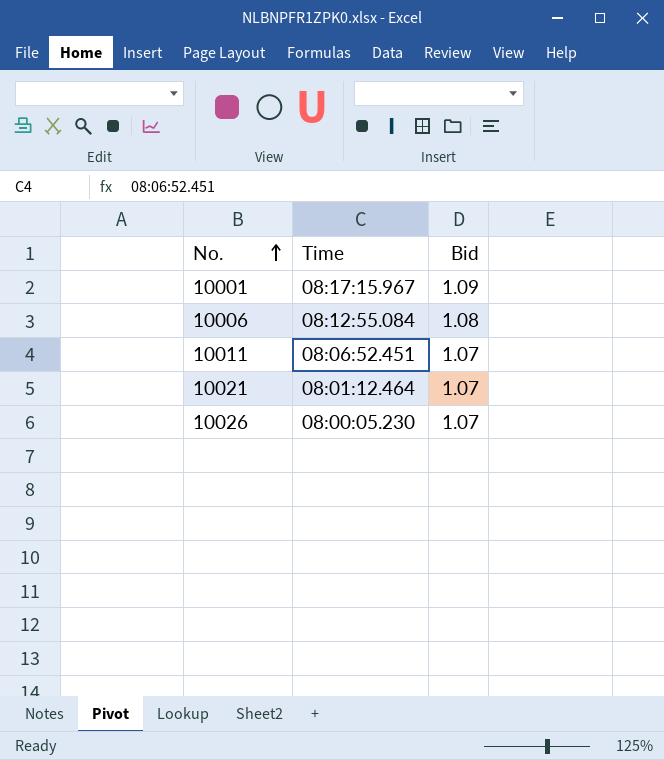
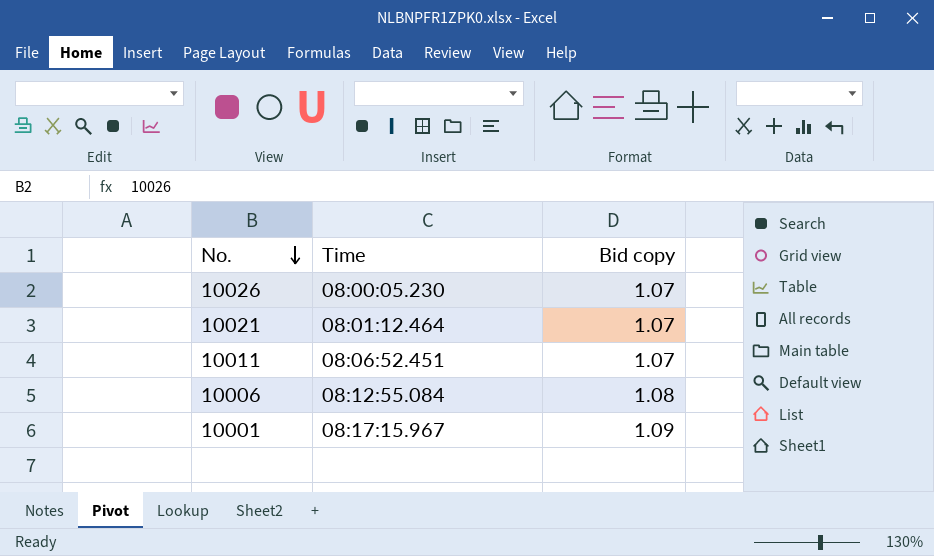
row order: No. ascending -> No. descending
column name: Bid -> Bid copy

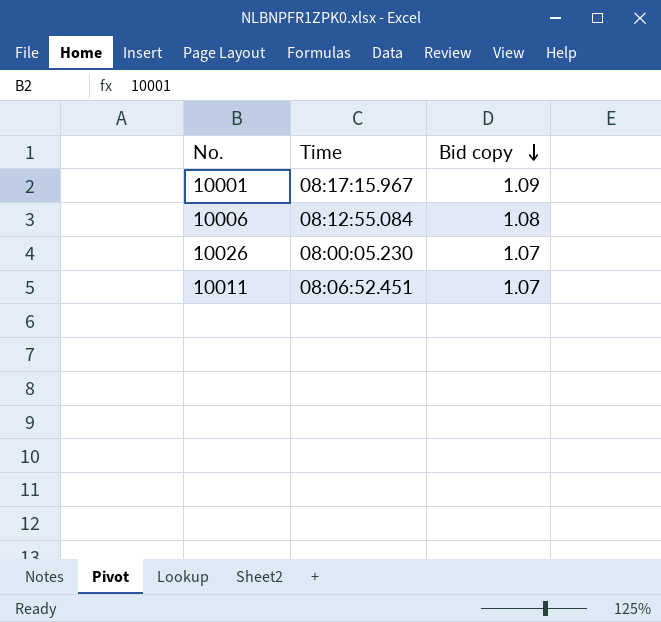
row order: No. descending -> Bid copy descending
row 10021: 08:01:12.464 | 1.07 -> none

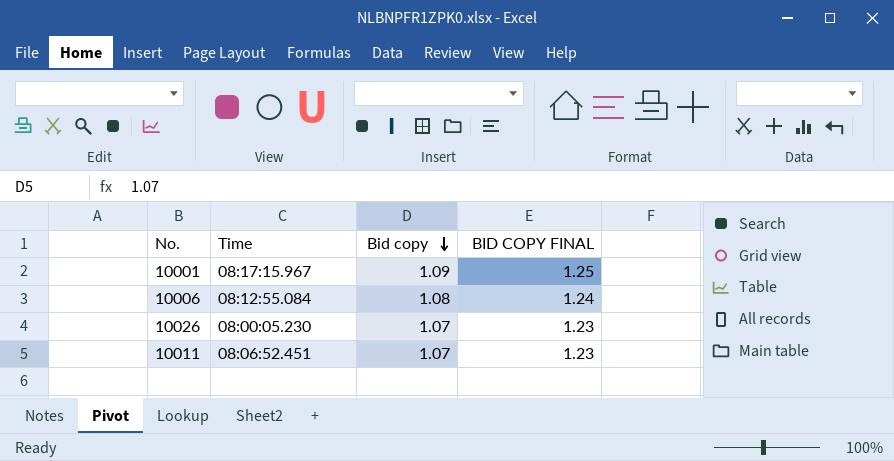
column BID COPY FINAL | formula: none -> [Bid copy] * 1.15

